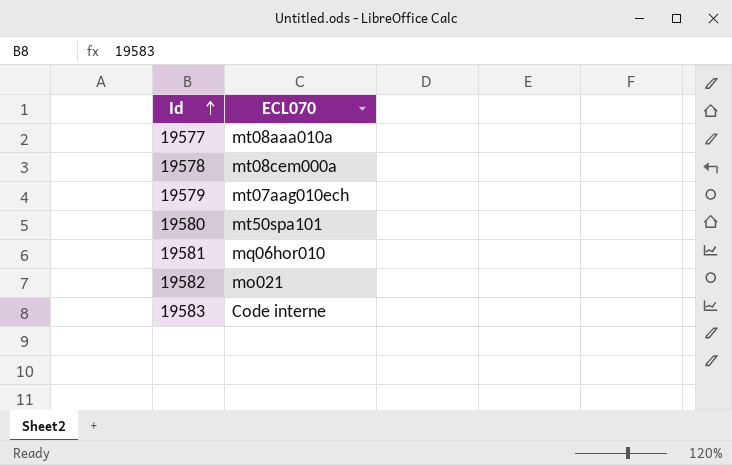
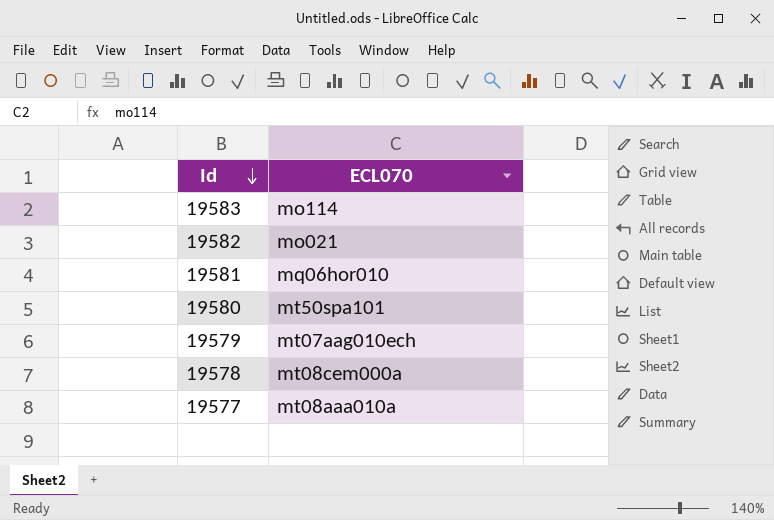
row order: Id ascending -> Id descending
19583 | ECL070: Code interne -> mo114

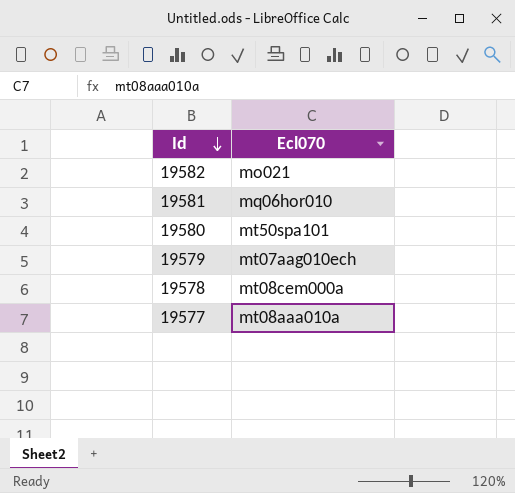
column name: ECL070 -> Ecl070
row 19583: mo114 -> none

